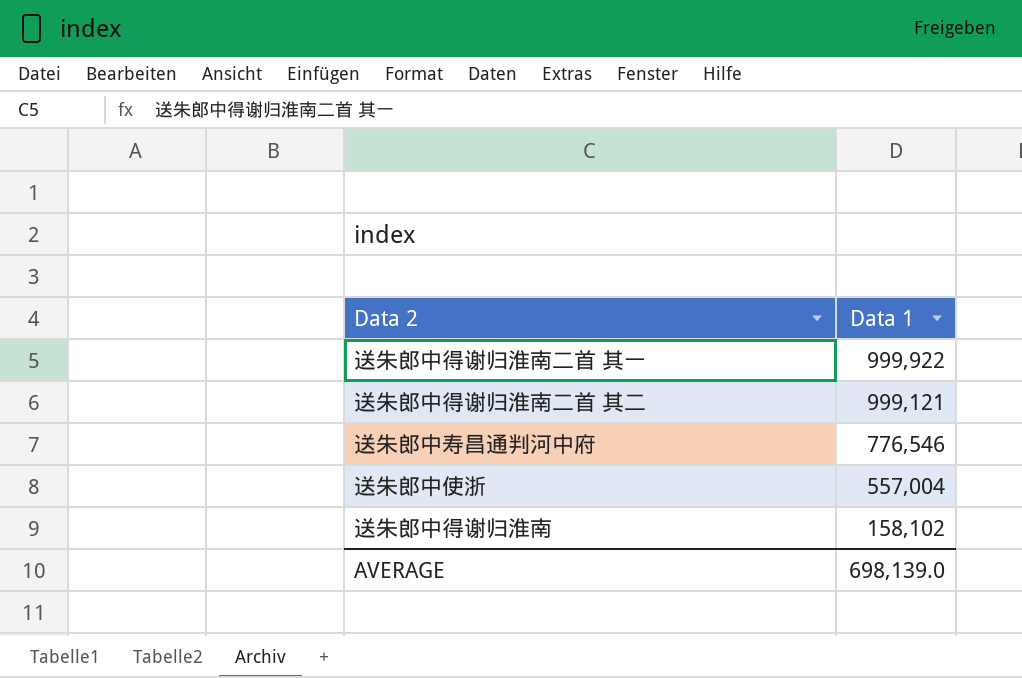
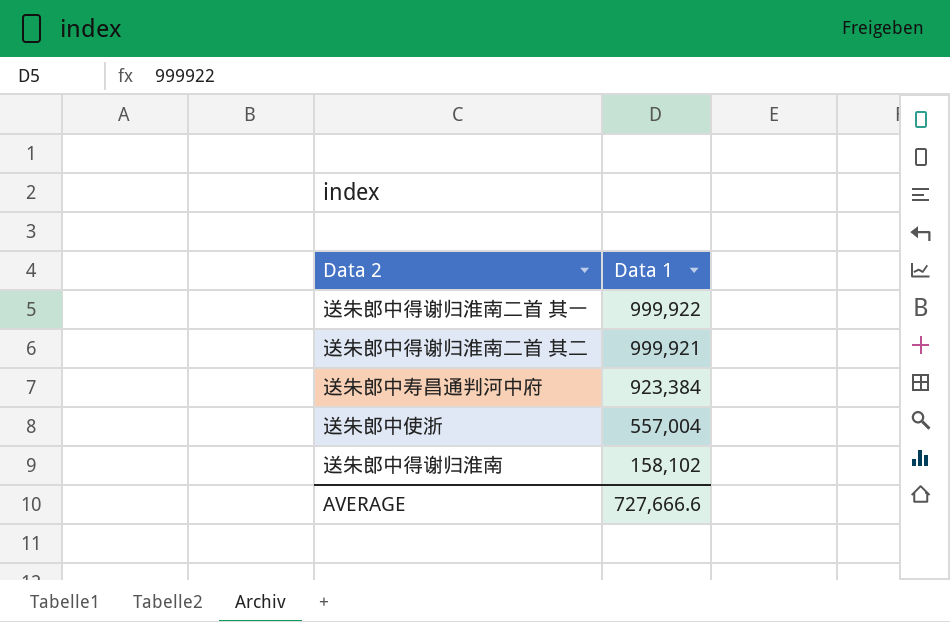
送朱郎中得谢归淮南二首 其二 | Data 1: 999,121 -> 999,921
送朱郎中寿昌通判河中府 | Data 1: 776,546 -> 923,384
AVERAGE | Data 1: 698,139.0 -> 727,666.6

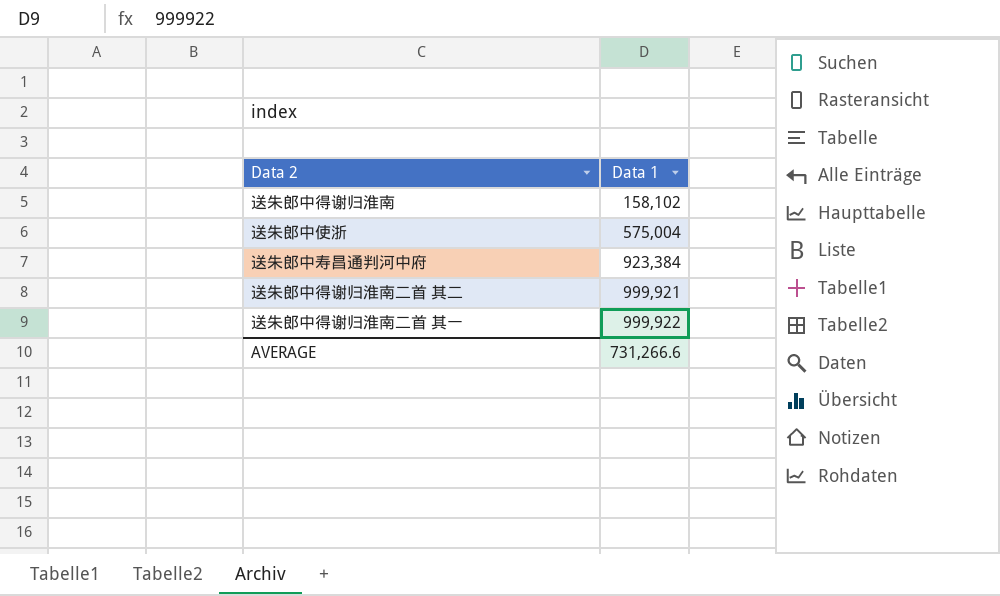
row order: Data 1 descending -> Data 1 ascending
送朱郎中使浙 | Data 1: 557,004 -> 575,004
AVERAGE | Data 1: 727,666.6 -> 731,266.6

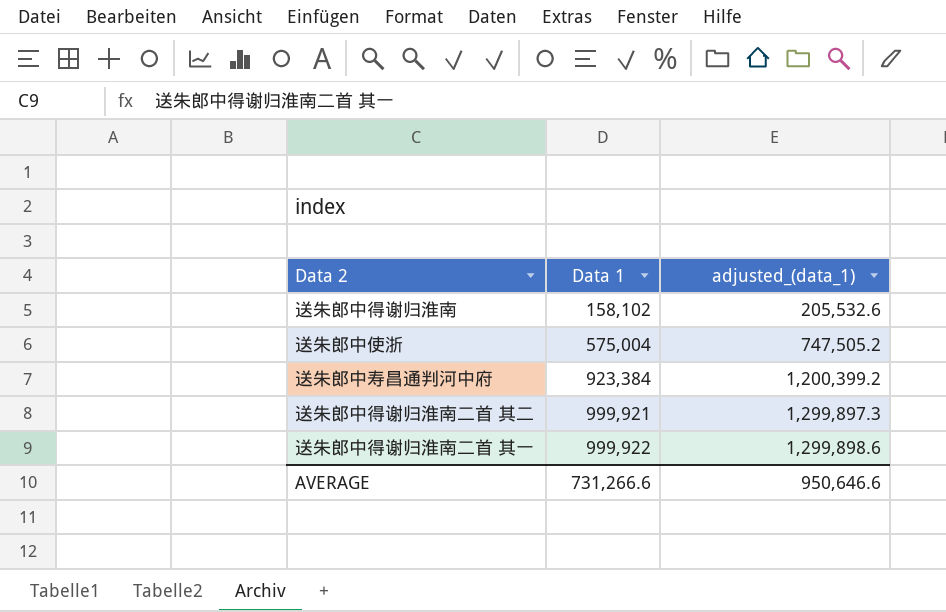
column adjusted_(data_1) | formula: none -> [Data 1] * 1.3

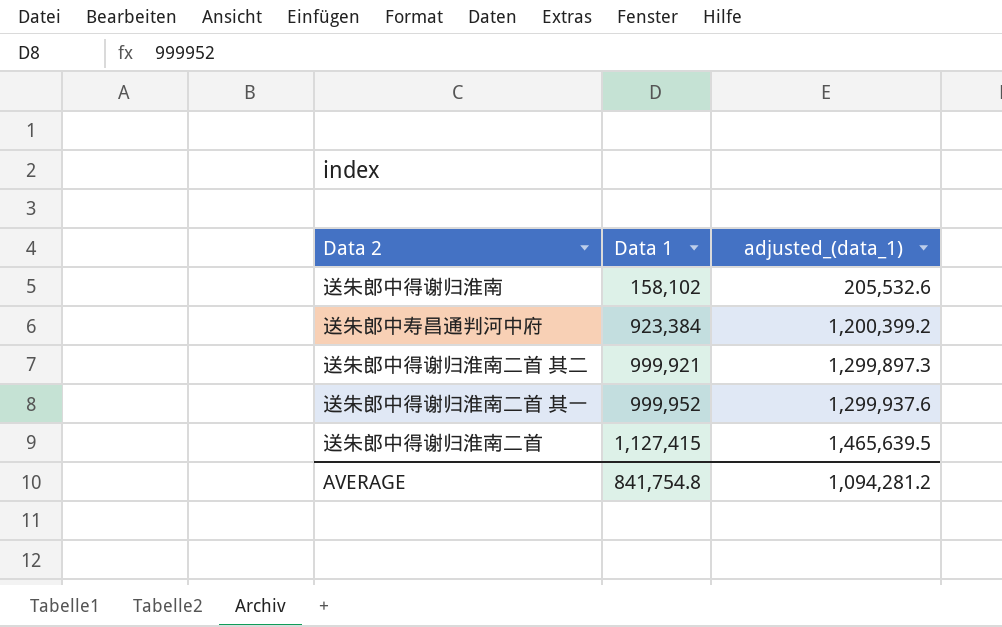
row 送朱郎中使浙: 575,004 | 747,505.2 -> none
送朱郎中得谢归淮南二首 其一 | Data 1: 999,922 -> 999,952
送朱郎中得谢归淮南二首 其一 | adjusted_(data_1): 1,299,898.6 -> 1,299,937.6
row 送朱郎中得谢归淮南二首: none -> 1,127,415 | 1,465,639.5
AVERAGE | Data 1: 731,266.6 -> 841,754.8
AVERAGE | adjusted_(data_1): 950,646.6 -> 1,094,281.2

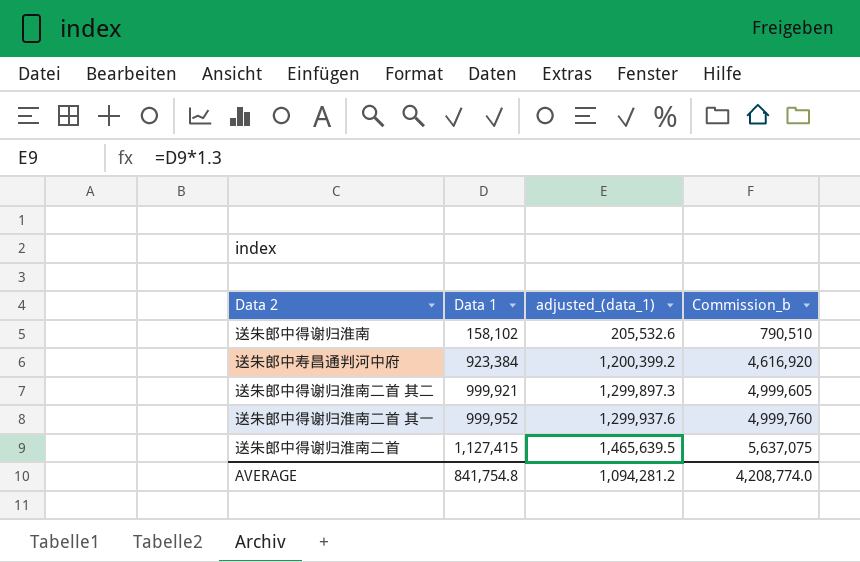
column Commission_b | formula: none -> [Data 1] * 5

